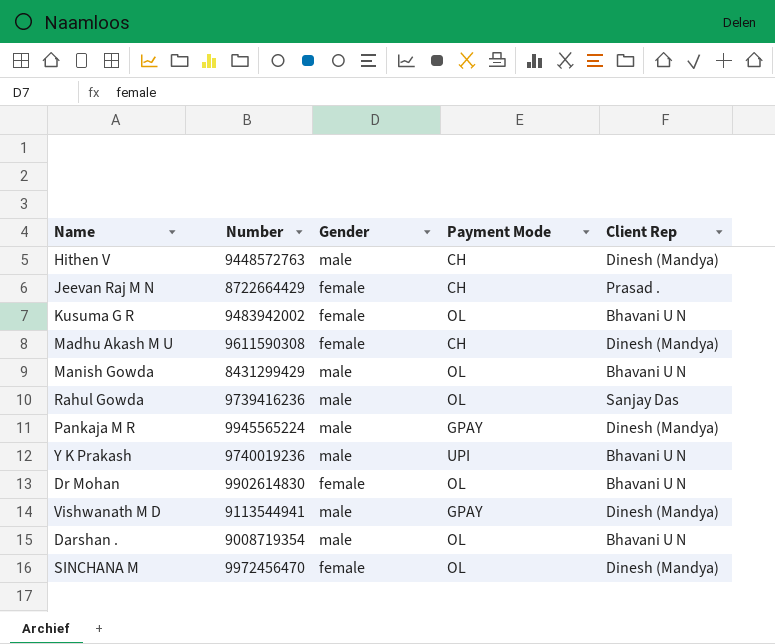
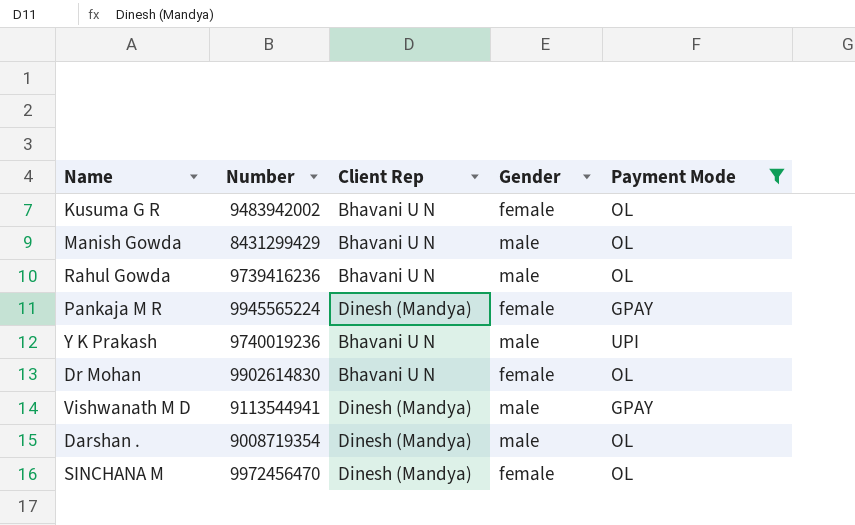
filter: none -> Payment Mode != CH
column Client Rep | position: 5 -> 3
Rahul Gowda | Client Rep: Sanjay Das -> Bhavani U N
Pankaja M R | Gender: male -> female
Darshan . | Client Rep: Bhavani U N -> Dinesh (Mandya)

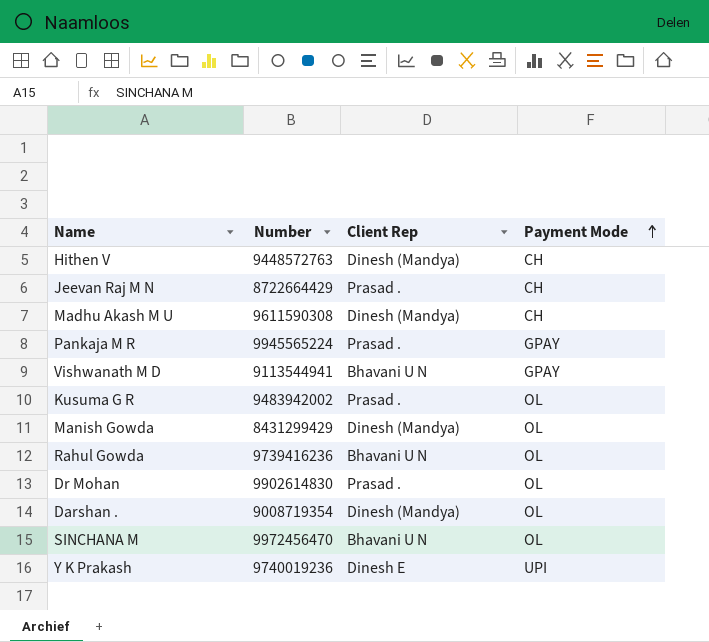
filter: Payment Mode != CH -> none
row order: none -> Payment Mode ascending
column Gender | position: 4 -> none
Pankaja M R | Client Rep: Dinesh (Mandya) -> Prasad .
Vishwanath M D | Client Rep: Dinesh (Mandya) -> Bhavani U N
Kusuma G R | Client Rep: Bhavani U N -> Prasad .
Manish Gowda | Client Rep: Bhavani U N -> Dinesh (Mandya)
Dr Mohan | Client Rep: Bhavani U N -> Prasad .
SINCHANA M | Client Rep: Dinesh (Mandya) -> Bhavani U N
Y K Prakash | Client Rep: Bhavani U N -> Dinesh E

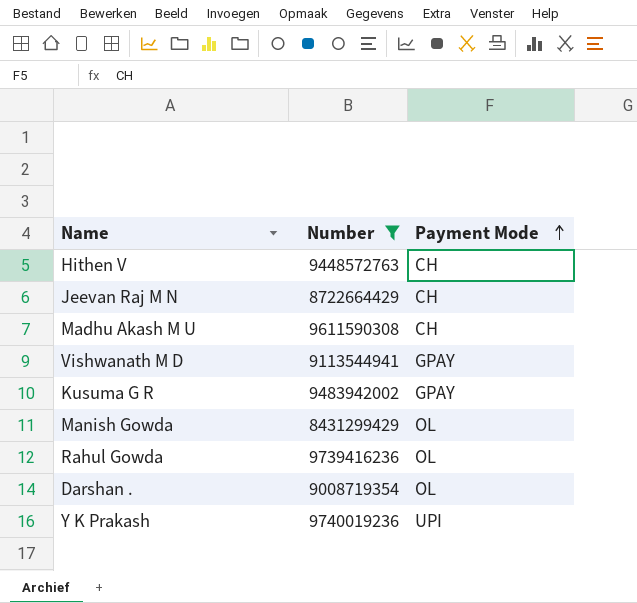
filter: none -> Number <= 9740019236
column Client Rep | position: 3 -> none
Kusuma G R | Payment Mode: OL -> GPAY

